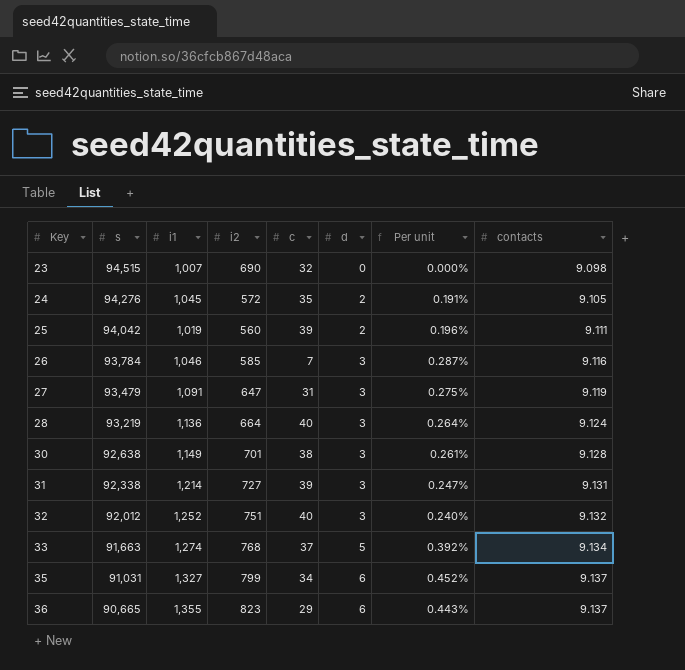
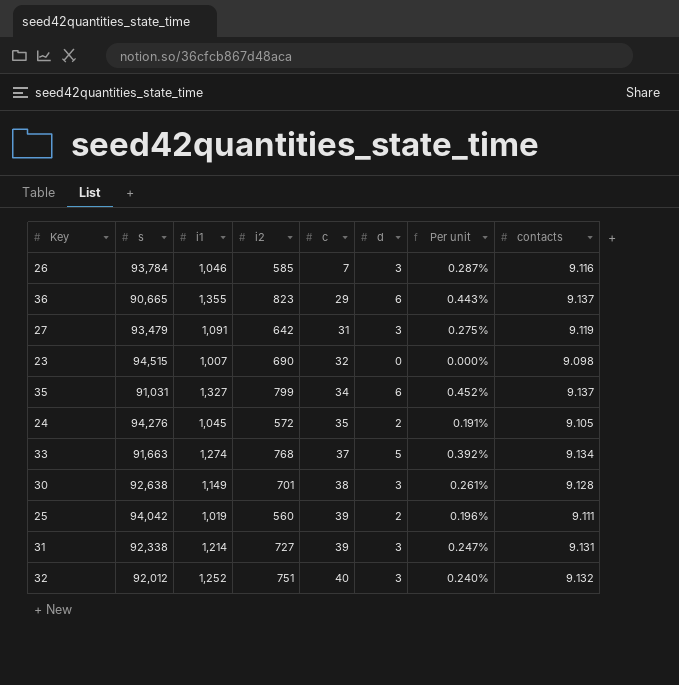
row order: Key ascending -> c ascending
row 28: 93,219 | 1,136 | 664 | 40 | 3 | 0.264% | 9.124 -> none
27 | i2: 647 -> 642

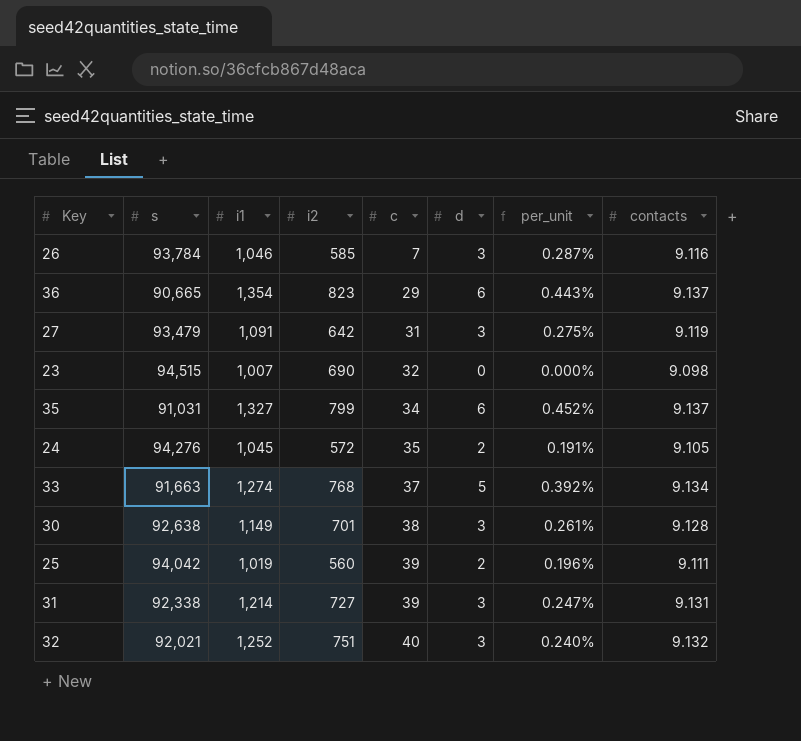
column name: Per unit -> per_unit
36 | i1: 1,355 -> 1,354
32 | s: 92,012 -> 92,021

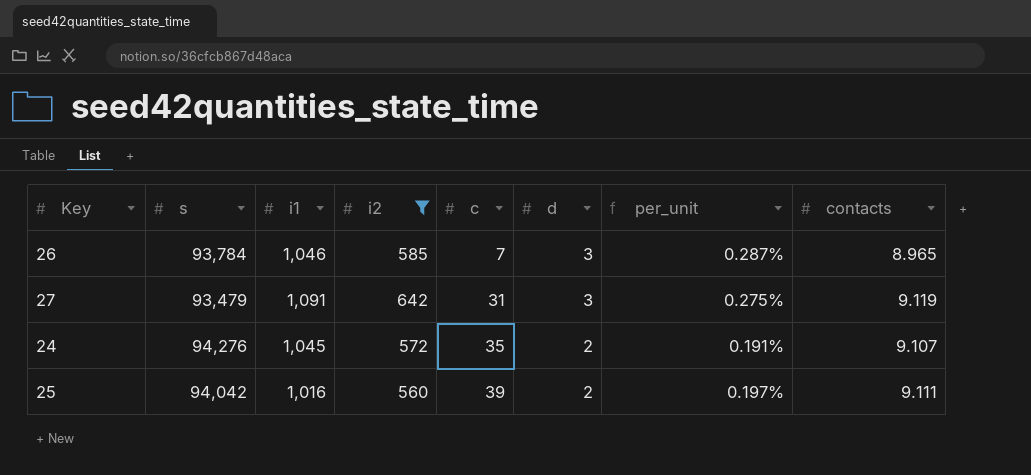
filter: none -> i2 <= 642
26 | contacts: 9.116 -> 8.965
24 | contacts: 9.105 -> 9.107
25 | i1: 1,019 -> 1,016
25 | per_unit: 0.196% -> 0.197%

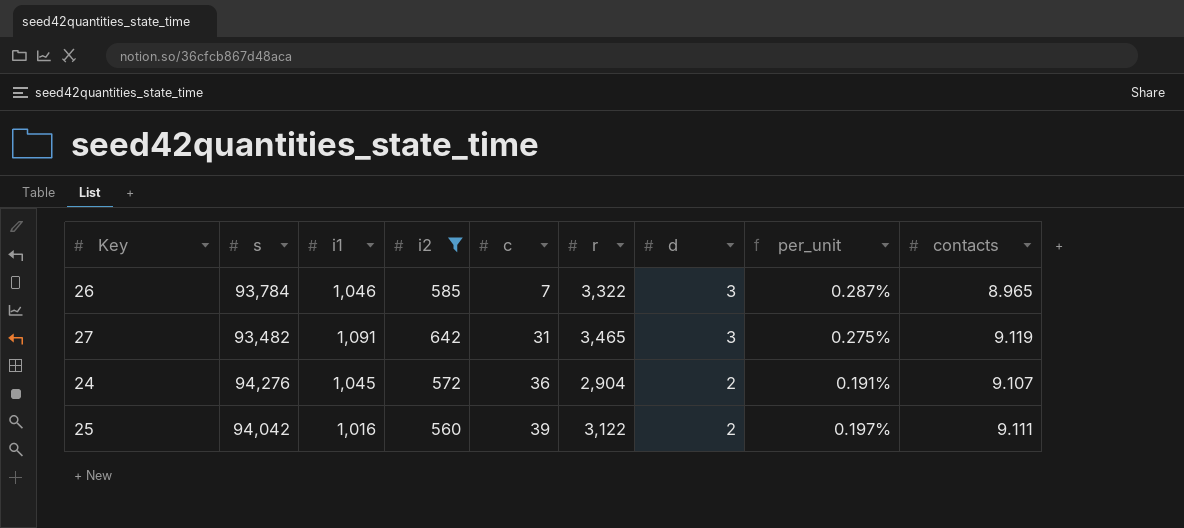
column r | position: none -> 6
27 | s: 93,479 -> 93,482
24 | c: 35 -> 36

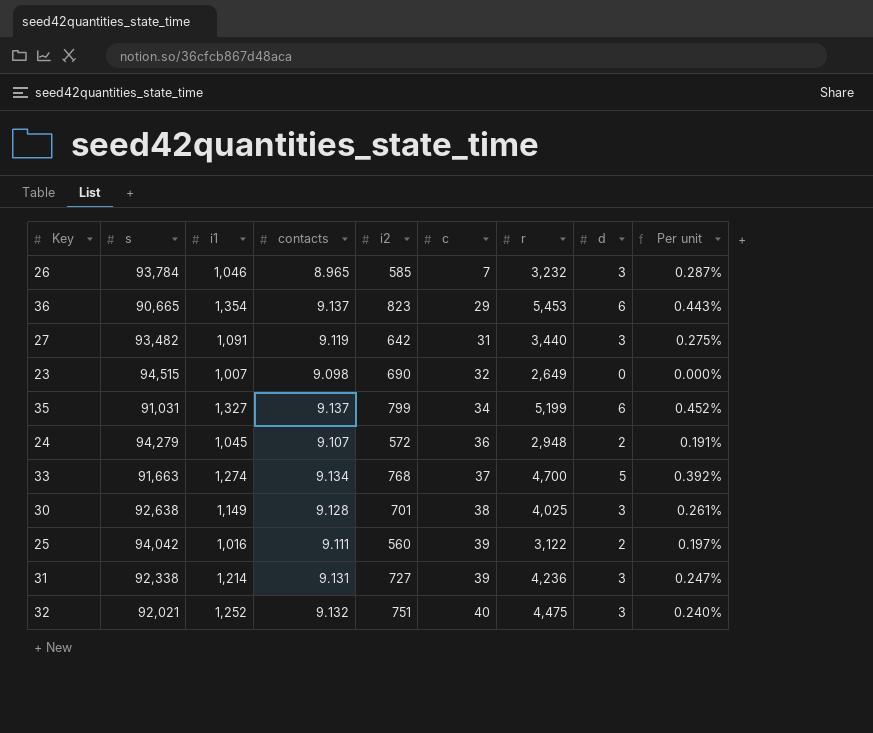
filter: i2 <= 642 -> none
column contacts | position: 9 -> 4
column name: per_unit -> Per unit
26 | r: 3,322 -> 3,232
27 | r: 3,465 -> 3,440
24 | s: 94,276 -> 94,279
24 | r: 2,904 -> 2,948

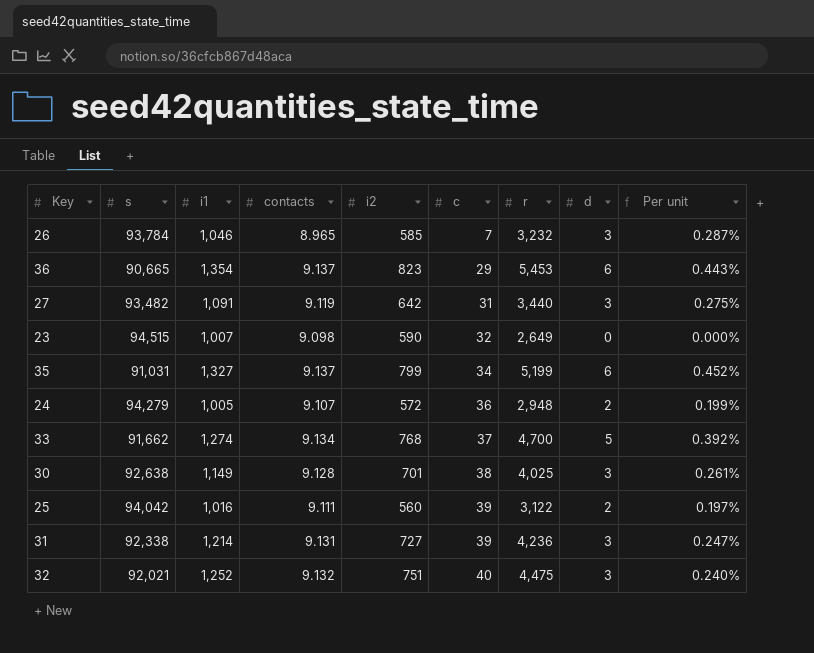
23 | i2: 690 -> 590
24 | i1: 1,045 -> 1,005
24 | Per unit: 0.191% -> 0.199%
33 | s: 91,663 -> 91,662

